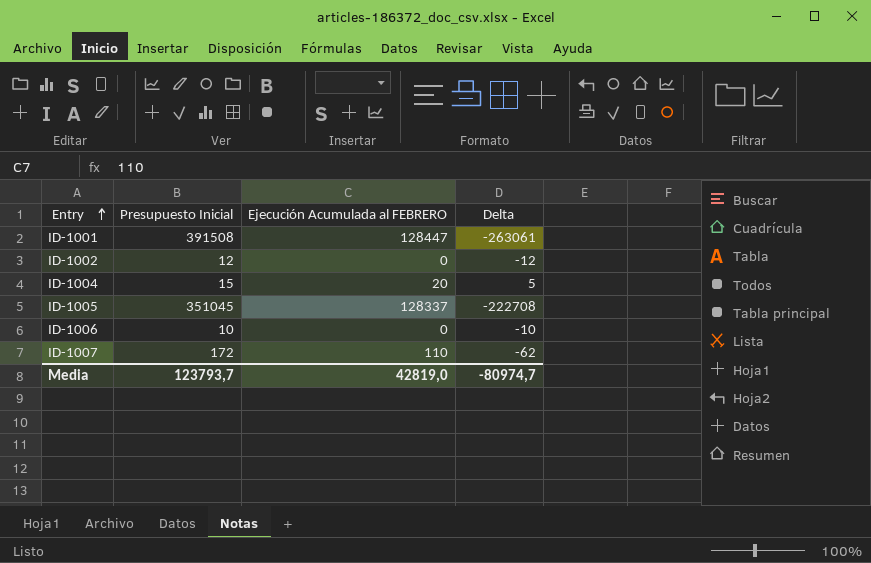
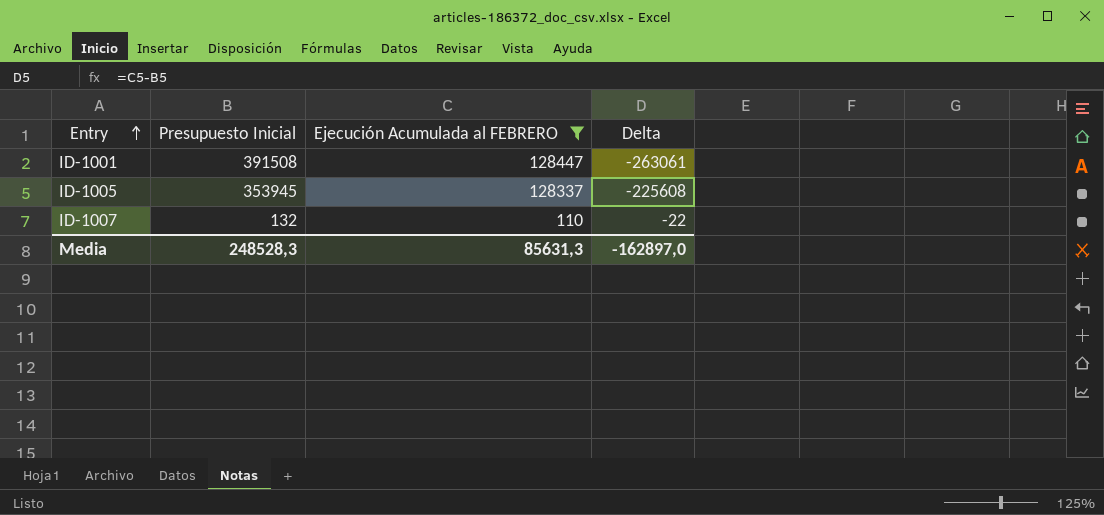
filter: none -> Ejecución Acumulada al FEBRERO >= 110
ID-1005 | Presupuesto Inicial: 351045 -> 353945
ID-1005 | Delta: -222708 -> -225608
ID-1007 | Presupuesto Inicial: 172 -> 132
ID-1007 | Delta: -62 -> -22
Media | Presupuesto Inicial: 123793,7 -> 248528,3
Media | Ejecución Acumulada al FEBRERO: 42819,0 -> 85631,3
Media | Delta: -80974,7 -> -162897,0

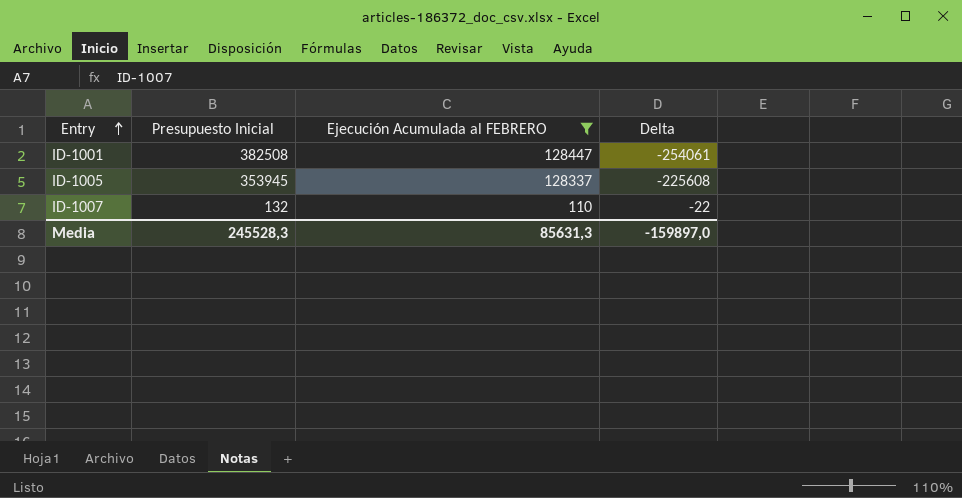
ID-1001 | Presupuesto Inicial: 391508 -> 382508
ID-1001 | Delta: -263061 -> -254061
Media | Presupuesto Inicial: 248528,3 -> 245528,3
Media | Delta: -162897,0 -> -159897,0

